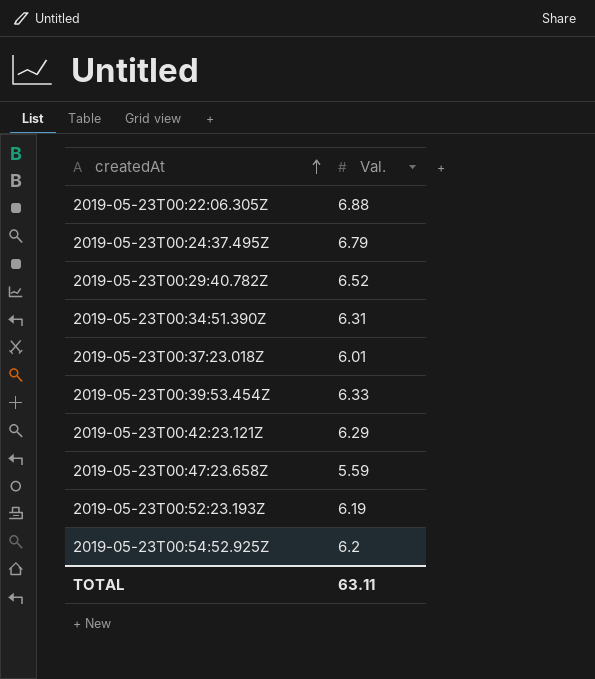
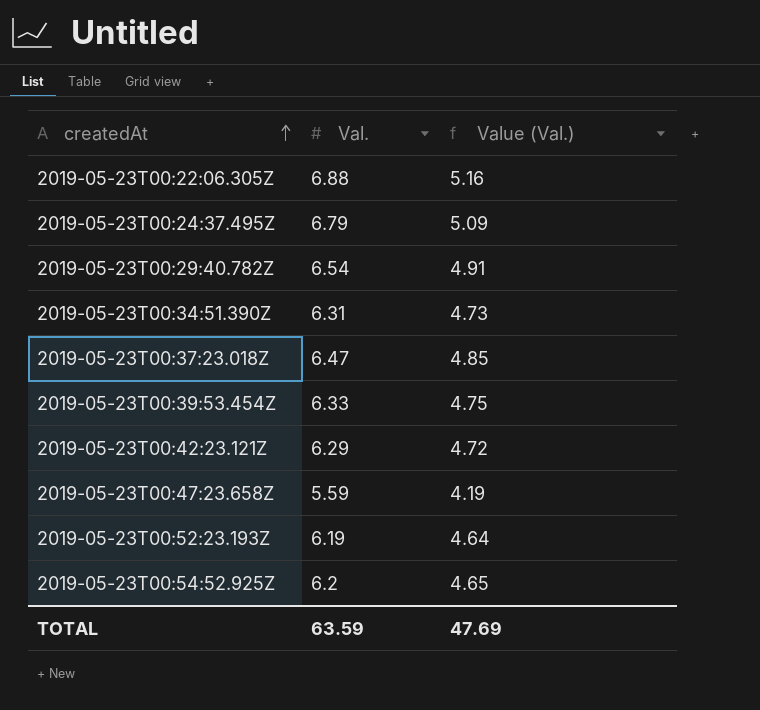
column Value (Val.) | formula: none -> [Val.] * 0.75
2019-05-23T00:29:40.782Z | Val.: 6.52 -> 6.54
2019-05-23T00:37:23.018Z | Val.: 6.01 -> 6.47
TOTAL | Val.: 63.11 -> 63.59

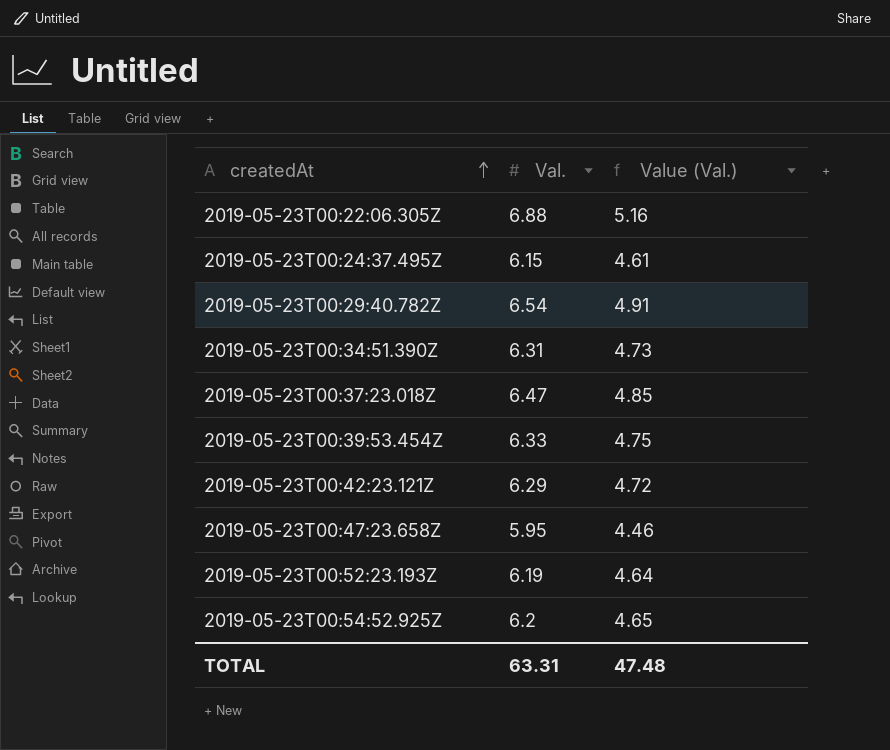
2019-05-23T00:24:37.495Z | Val.: 6.79 -> 6.15
2019-05-23T00:24:37.495Z | Value (Val.): 5.09 -> 4.61
2019-05-23T00:47:23.658Z | Val.: 5.59 -> 5.95
2019-05-23T00:47:23.658Z | Value (Val.): 4.19 -> 4.46
TOTAL | Val.: 63.59 -> 63.31
TOTAL | Value (Val.): 47.69 -> 47.48

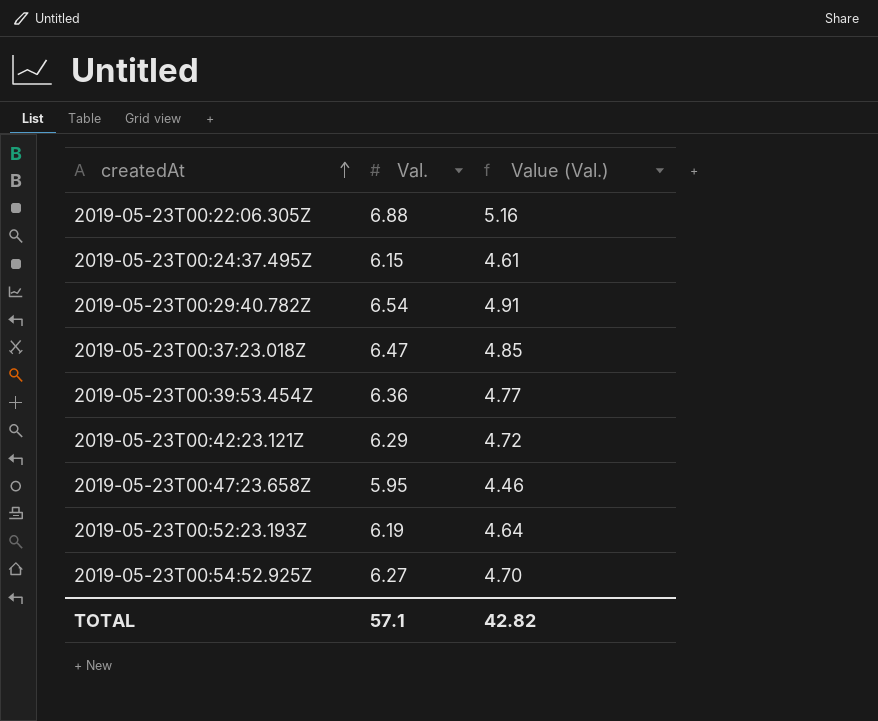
row 2019-05-23T00:34:51.390Z: 6.31 | 4.73 -> none
2019-05-23T00:39:53.454Z | Val.: 6.33 -> 6.36
2019-05-23T00:39:53.454Z | Value (Val.): 4.75 -> 4.77
2019-05-23T00:54:52.925Z | Val.: 6.2 -> 6.27
2019-05-23T00:54:52.925Z | Value (Val.): 4.65 -> 4.70
TOTAL | Val.: 63.31 -> 57.1
TOTAL | Value (Val.): 47.48 -> 42.82

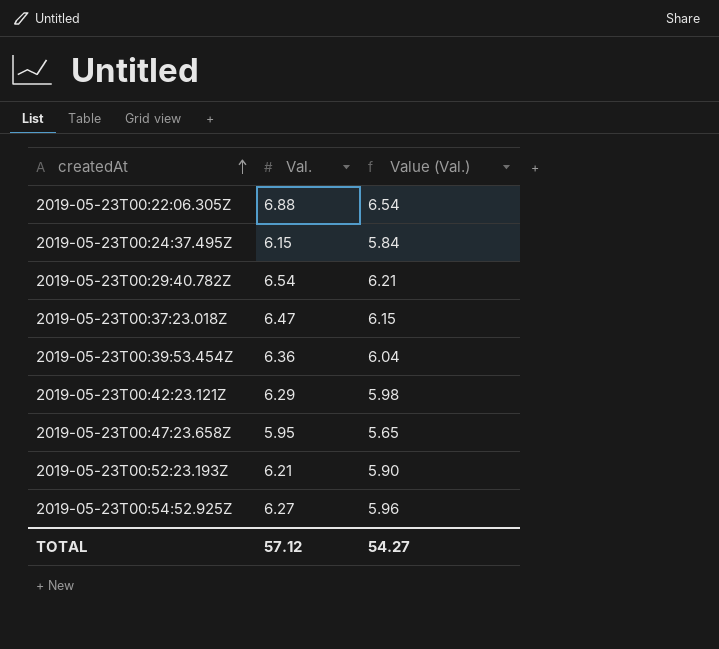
column Value (Val.) | formula: [Val.] * 0.75 -> [Val.] * 0.95
2019-05-23T00:52:23.193Z | Val.: 6.19 -> 6.21
TOTAL | Val.: 57.1 -> 57.12
TOTAL | Value (Val.): 42.82 -> 54.27

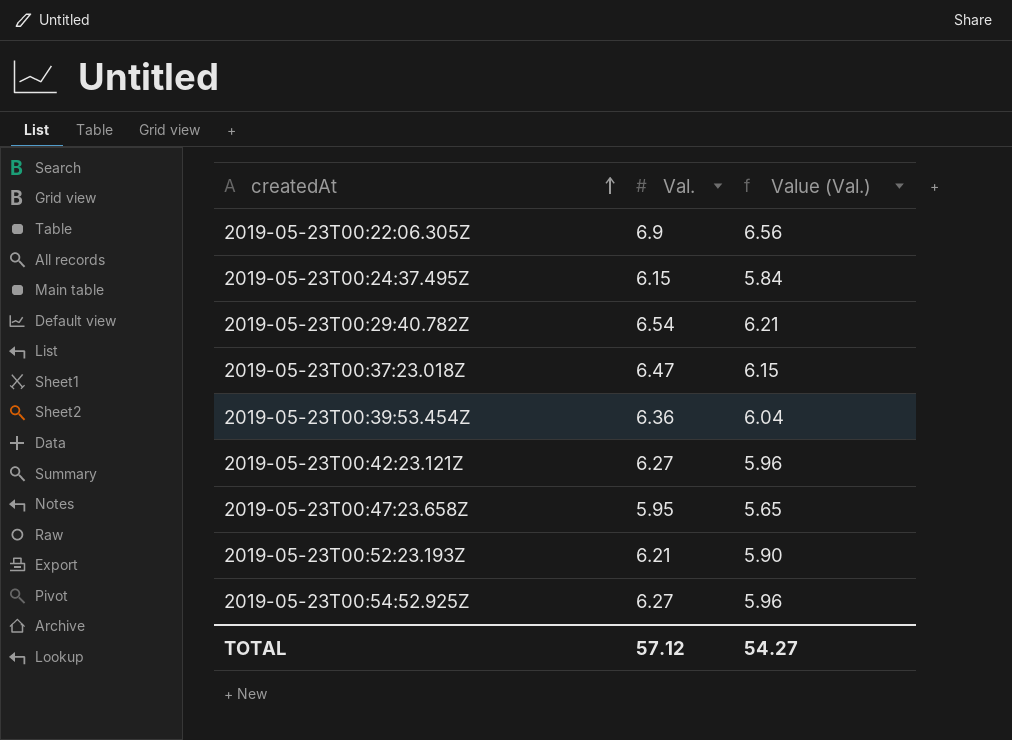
2019-05-23T00:22:06.305Z | Val.: 6.88 -> 6.9
2019-05-23T00:22:06.305Z | Value (Val.): 6.54 -> 6.56
2019-05-23T00:42:23.121Z | Val.: 6.29 -> 6.27
2019-05-23T00:42:23.121Z | Value (Val.): 5.98 -> 5.96

